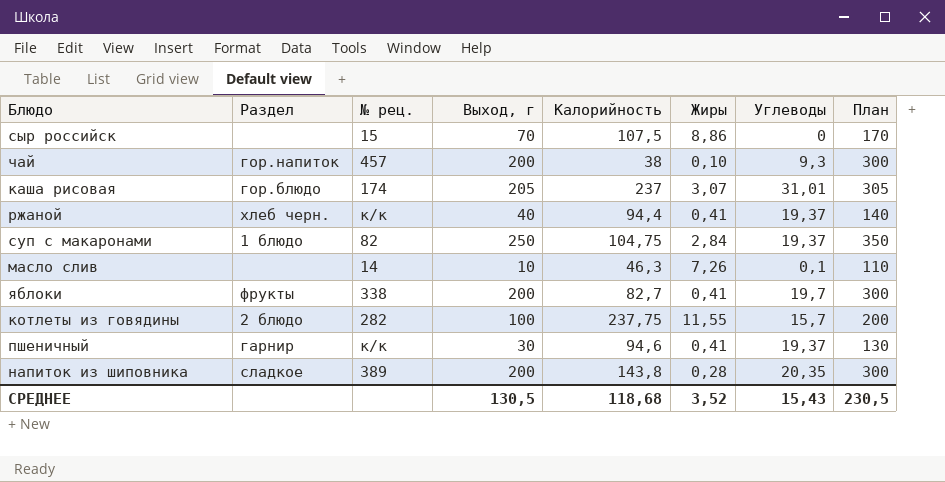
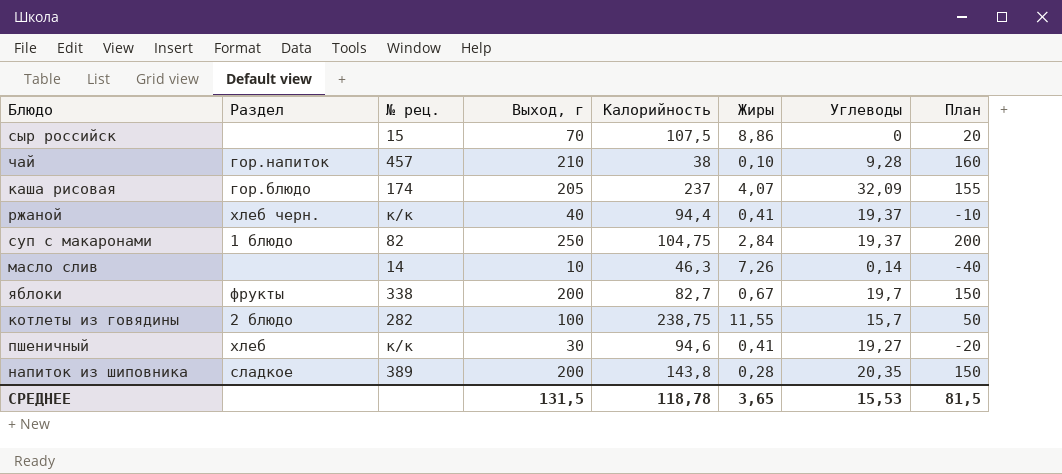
column План | formula: [Выход, г] + 100 -> [Выход, г] - 50
чай | Выход, г: 200 -> 210
чай | Углеводы: 9,3 -> 9,28
каша рисовая | Жиры: 3,07 -> 4,07
каша рисовая | Углеводы: 31,01 -> 32,09
масло слив | Углеводы: 0,1 -> 0,14
яблоки | Жиры: 0,41 -> 0,67
котлеты из говядины | Калорийность: 237,75 -> 238,75
пшеничный | Раздел: гарнир -> хлеб
пшеничный | Углеводы: 19,37 -> 19,27
СРЕДНЕЕ | Выход, г: 130,5 -> 131,5
СРЕДНЕЕ | Калорийность: 118,68 -> 118,78
СРЕДНЕЕ | Жиры: 3,52 -> 3,65
СРЕДНЕЕ | Углеводы: 15,43 -> 15,53
СРЕДНЕЕ | План: 230,5 -> 81,5

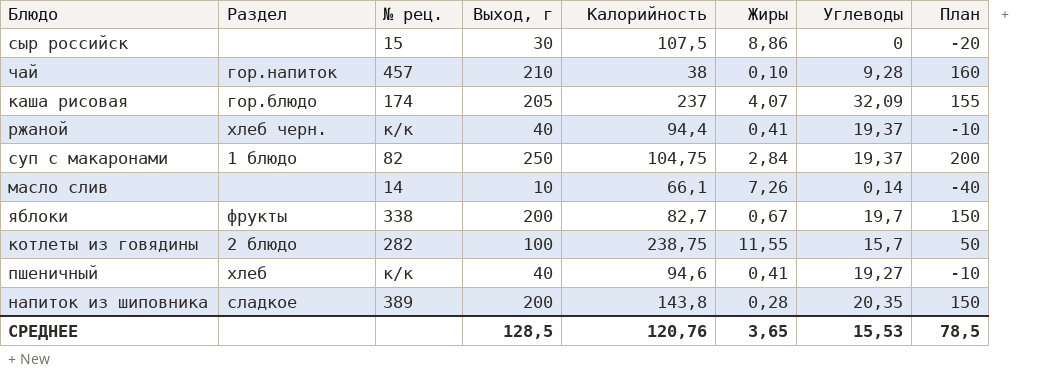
сыр российск | Выход, г: 70 -> 30
сыр российск | План: 20 -> -20
масло слив | Калорийность: 46,3 -> 66,1
пшеничный | Выход, г: 30 -> 40
пшеничный | План: -20 -> -10
СРЕДНЕЕ | Выход, г: 131,5 -> 128,5
СРЕДНЕЕ | Калорийность: 118,78 -> 120,76
СРЕДНЕЕ | План: 81,5 -> 78,5

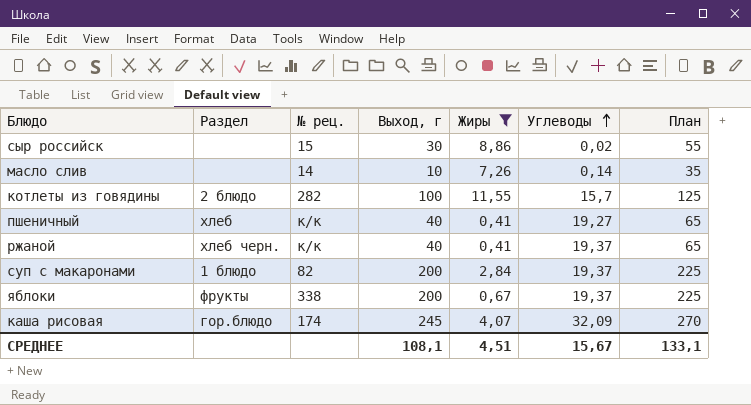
filter: none -> Жиры >= 0,41
row order: none -> Углеводы ascending
column Калорийность | position: 5 -> none
column План | formula: [Выход, г] - 50 -> [Выход, г] + 25
сыр российск | Углеводы: 0 -> 0,02
суп с макаронами | Выход, г: 250 -> 200
яблоки | Углеводы: 19,7 -> 19,37
каша рисовая | Выход, г: 205 -> 245
СРЕДНЕЕ | Выход, г: 128,5 -> 108,1
СРЕДНЕЕ | Жиры: 3,65 -> 4,51
СРЕДНЕЕ | Углеводы: 15,53 -> 15,67
СРЕДНЕЕ | План: 78,5 -> 133,1

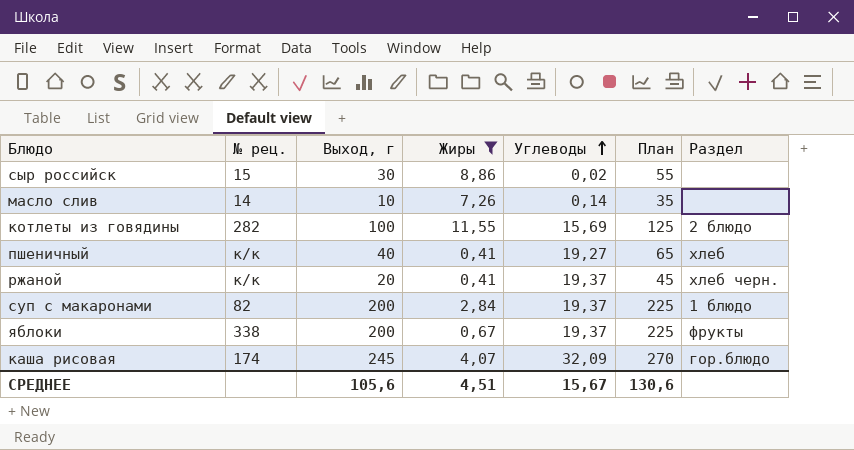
column Раздел | position: 2 -> 7
котлеты из говядины | Углеводы: 15,7 -> 15,69
ржаной | Выход, г: 40 -> 20
ржаной | План: 65 -> 45
СРЕДНЕЕ | Выход, г: 108,1 -> 105,6
СРЕДНЕЕ | План: 133,1 -> 130,6

